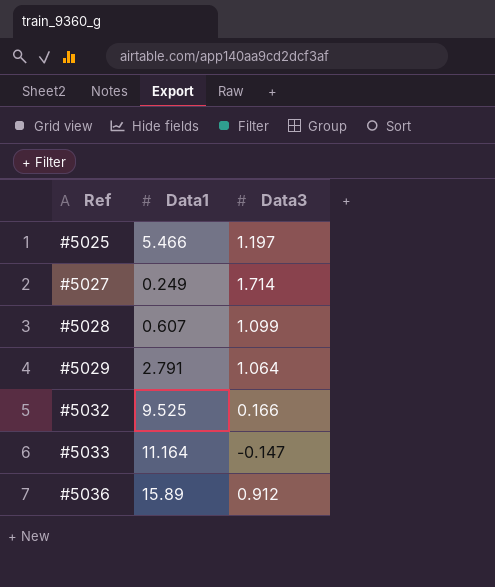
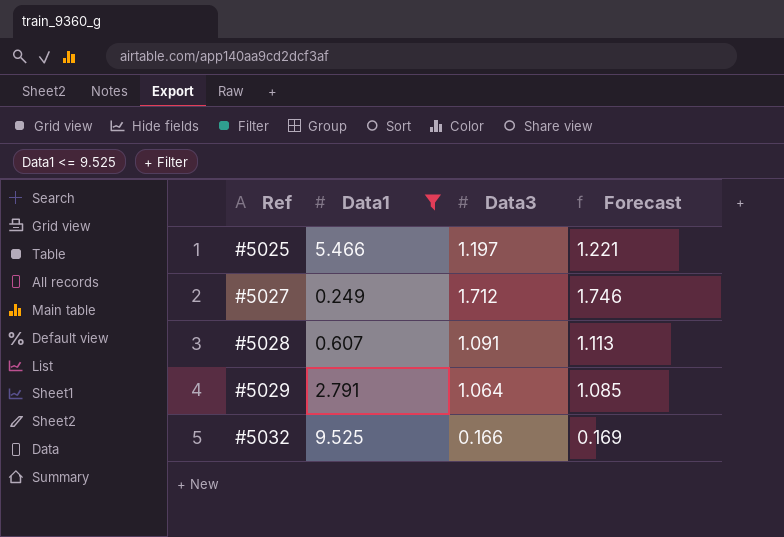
filter: none -> Data1 <= 9.525
column Forecast | formula: none -> [Data3] * 1.02
#5027 | Data3: 1.714 -> 1.712
#5028 | Data3: 1.099 -> 1.091

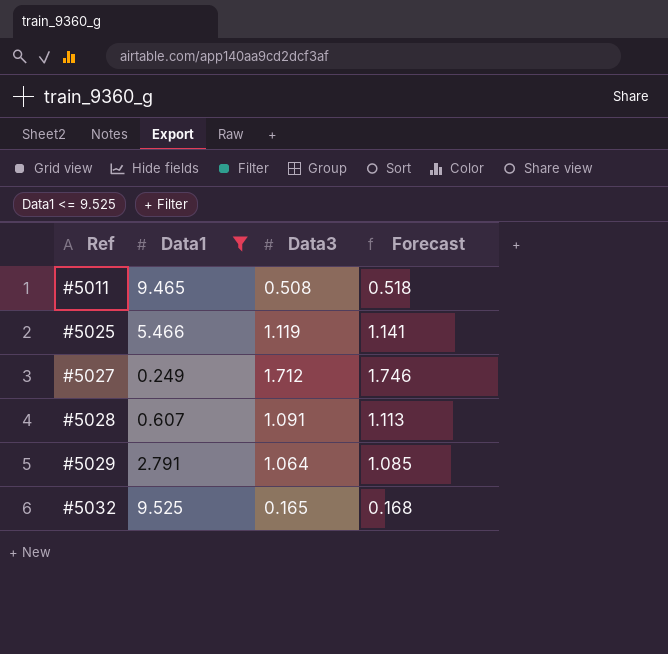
row #5011: none -> 9.465 | 0.508 | 0.518
#5025 | Data3: 1.197 -> 1.119
#5025 | Forecast: 1.221 -> 1.141
#5032 | Data3: 0.166 -> 0.165
#5032 | Forecast: 0.169 -> 0.168

